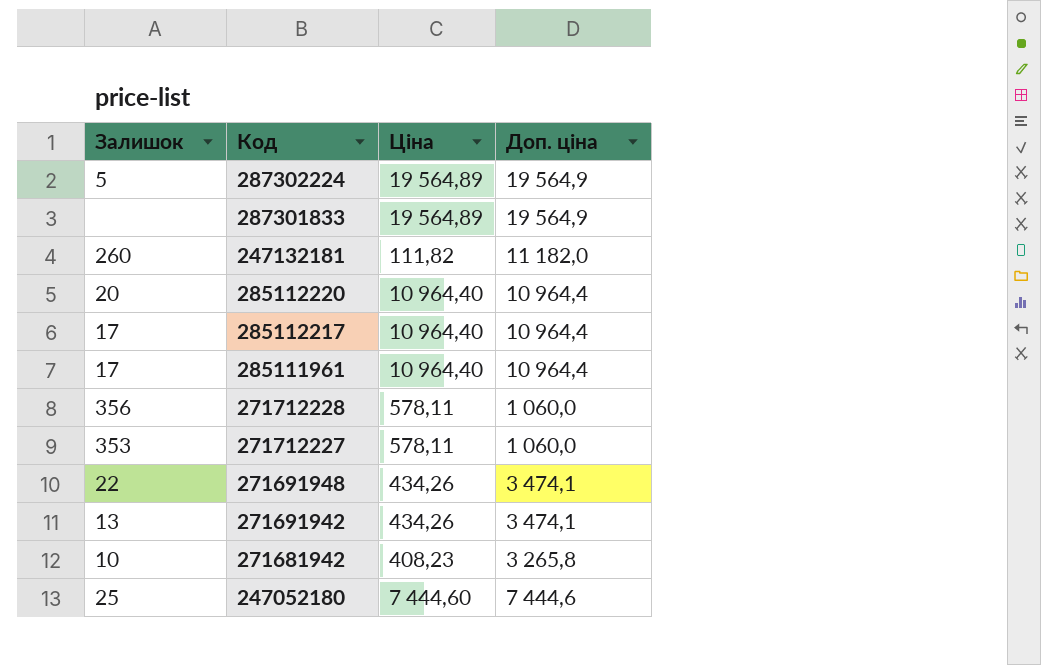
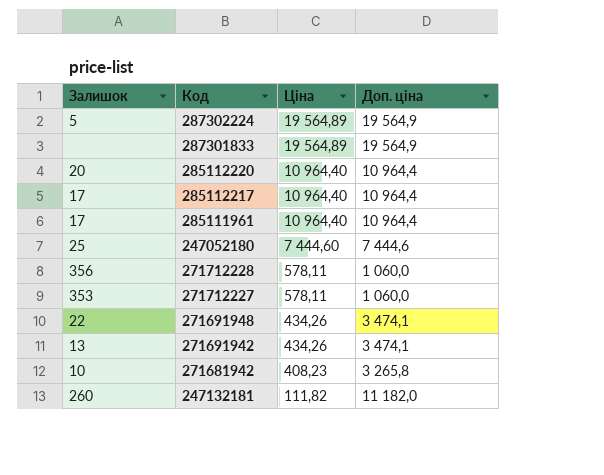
row order: none -> Ціна descending

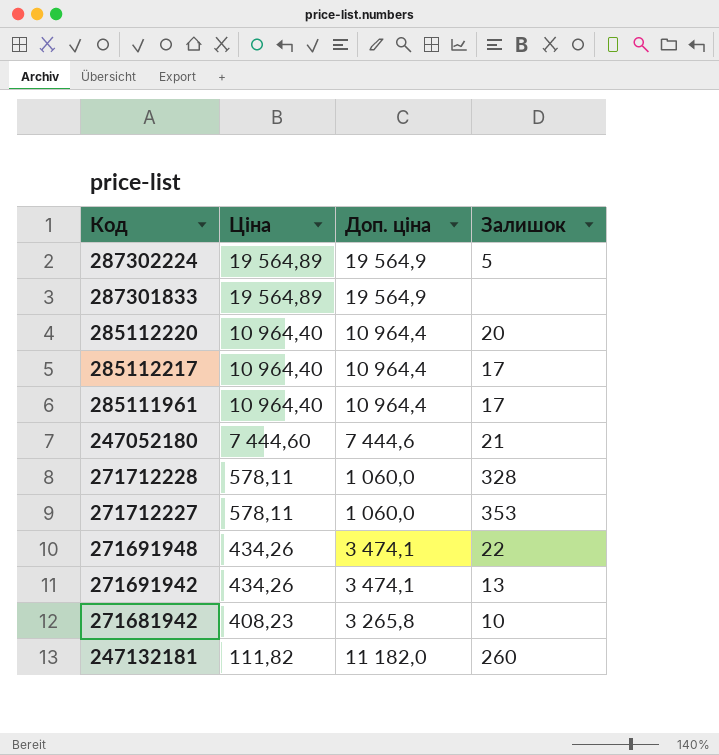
column Залишок | position: 1 -> 4
247052180 | Залишок: 25 -> 21
271712228 | Залишок: 356 -> 328

